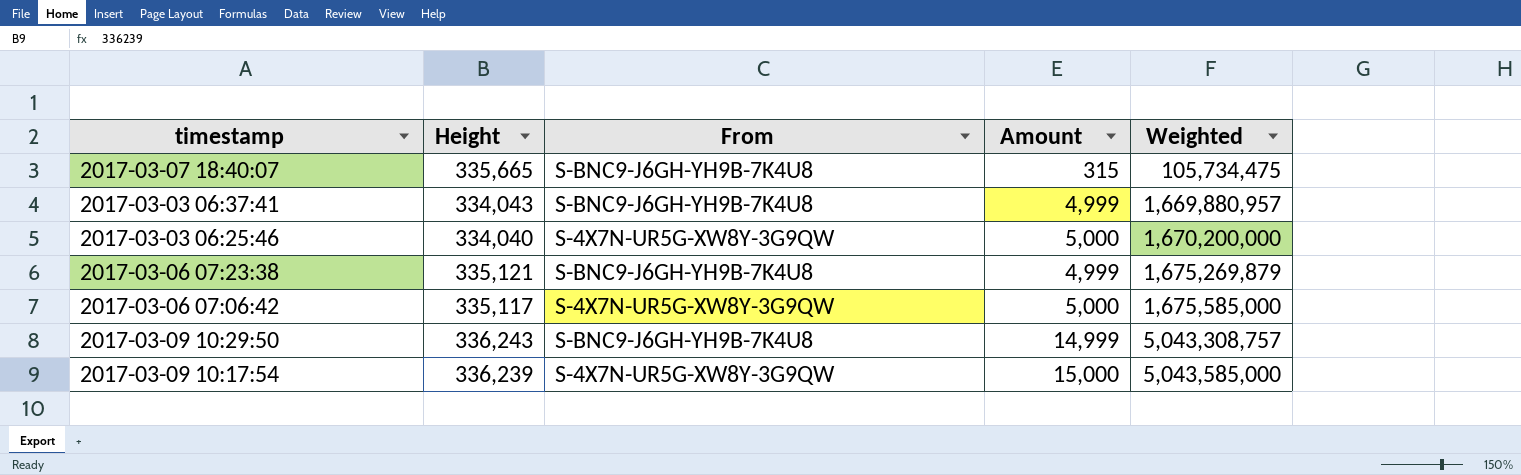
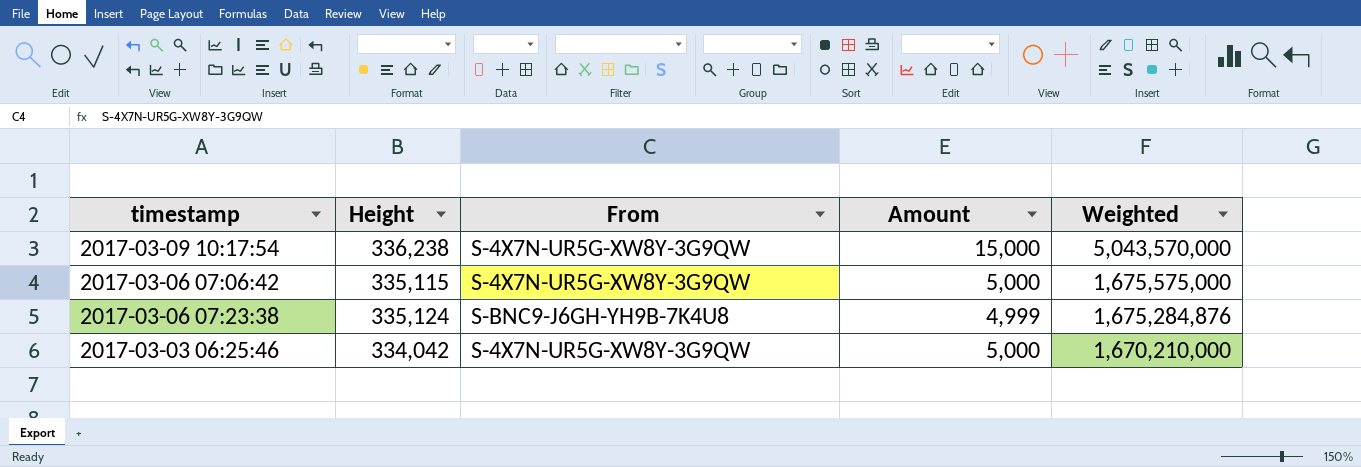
row order: Weighted ascending -> Weighted descending
row 2017-03-07 18:40:07: 335,665 | S-BNC9-J6GH-YH9B-7K4U8 | 315 | 105,734,475 -> none
row 2017-03-03 06:37:41: 334,043 | S-BNC9-J6GH-YH9B-7K4U8 | 4,999 | 1,669,880,957 -> none
row 2017-03-09 10:29:50: 336,243 | S-BNC9-J6GH-YH9B-7K4U8 | 14,999 | 5,043,308,757 -> none
2017-03-09 10:17:54 | Height: 336,239 -> 336,238
2017-03-09 10:17:54 | Weighted: 5,043,585,000 -> 5,043,570,000
2017-03-06 07:06:42 | Height: 335,117 -> 335,115
2017-03-06 07:06:42 | Weighted: 1,675,585,000 -> 1,675,575,000
2017-03-06 07:23:38 | Height: 335,121 -> 335,124
2017-03-06 07:23:38 | Weighted: 1,675,269,879 -> 1,675,284,876
2017-03-03 06:25:46 | Height: 334,040 -> 334,042
2017-03-03 06:25:46 | Weighted: 1,670,200,000 -> 1,670,210,000

